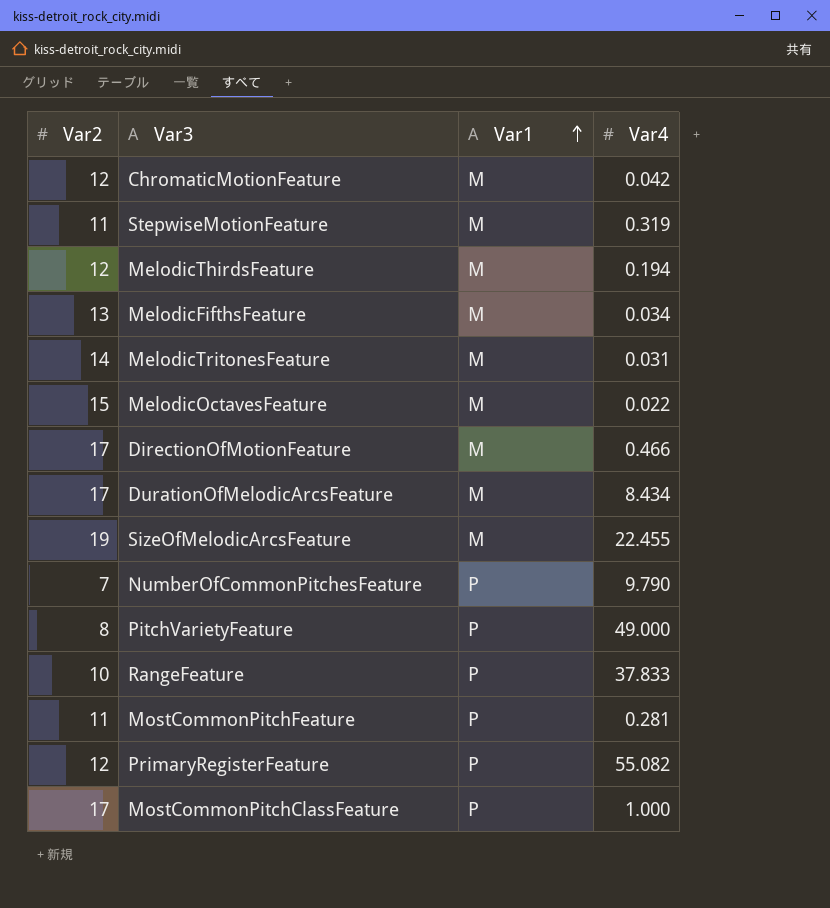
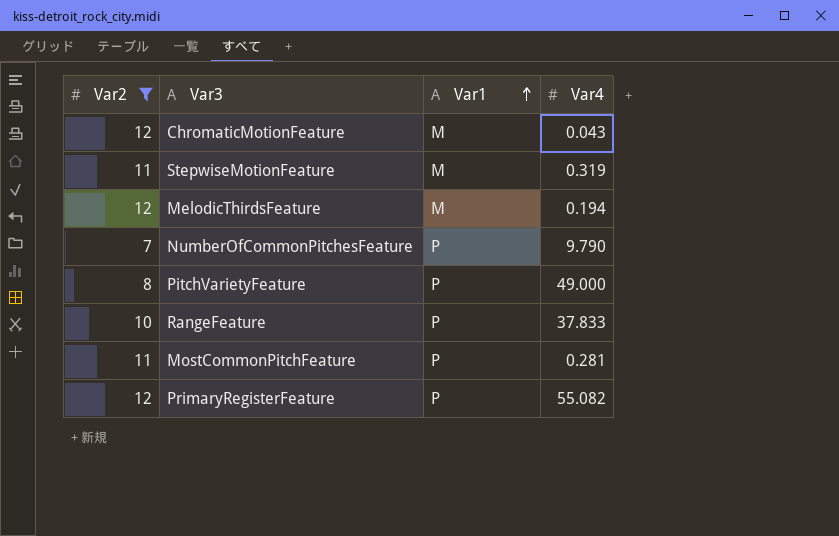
filter: none -> Var2 <= 12
ChromaticMotionFeature | Var4: 0.042 -> 0.043

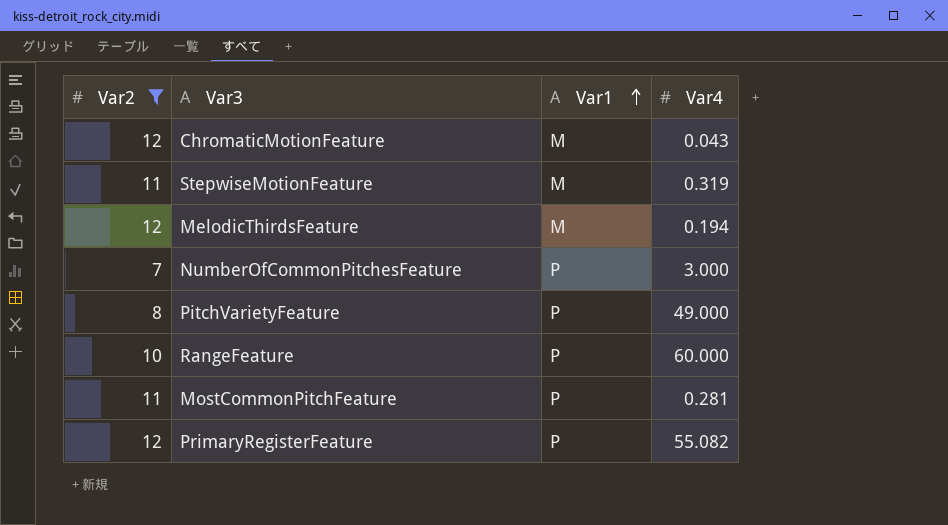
NumberOfCommonPitchesFeature | Var4: 9.790 -> 3.000
RangeFeature | Var4: 37.833 -> 60.000

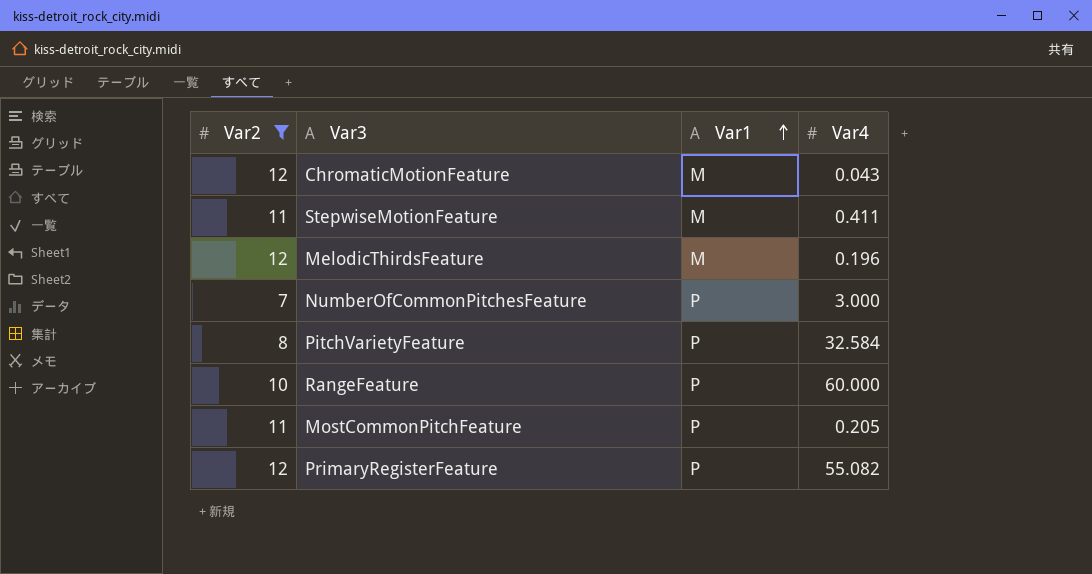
StepwiseMotionFeature | Var4: 0.319 -> 0.411
MelodicThirdsFeature | Var4: 0.194 -> 0.196
PitchVarietyFeature | Var4: 49.000 -> 32.584
MostCommonPitchFeature | Var4: 0.281 -> 0.205

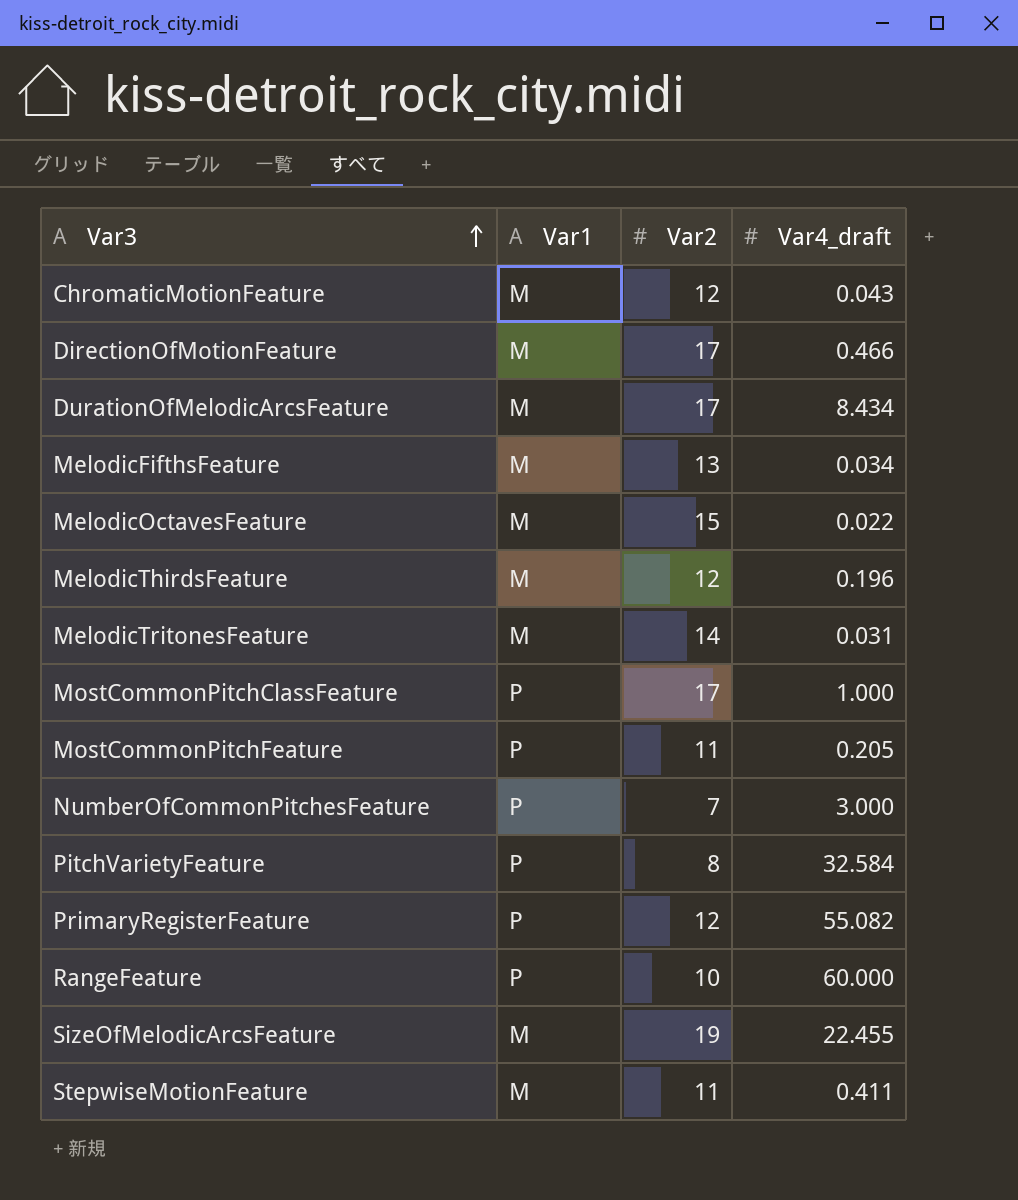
filter: Var2 <= 12 -> none
row order: Var1 ascending -> Var3 ascending
column Var2 | position: 1 -> 3
column name: Var4 -> Var4_draft

